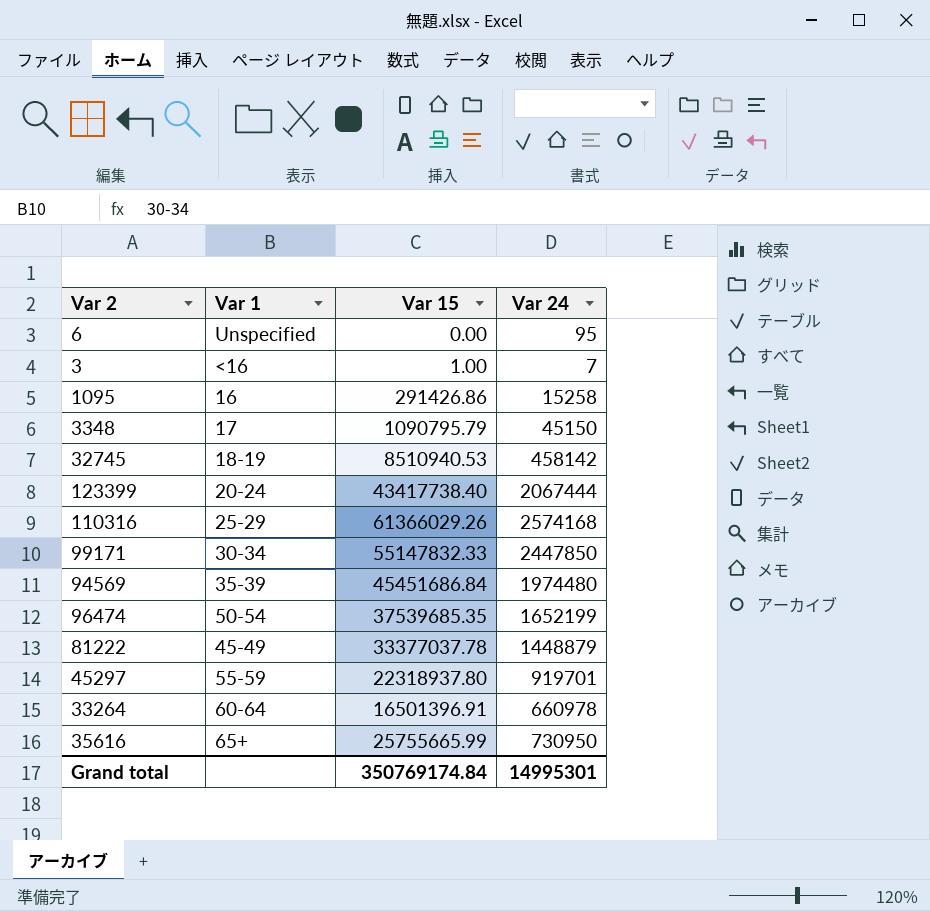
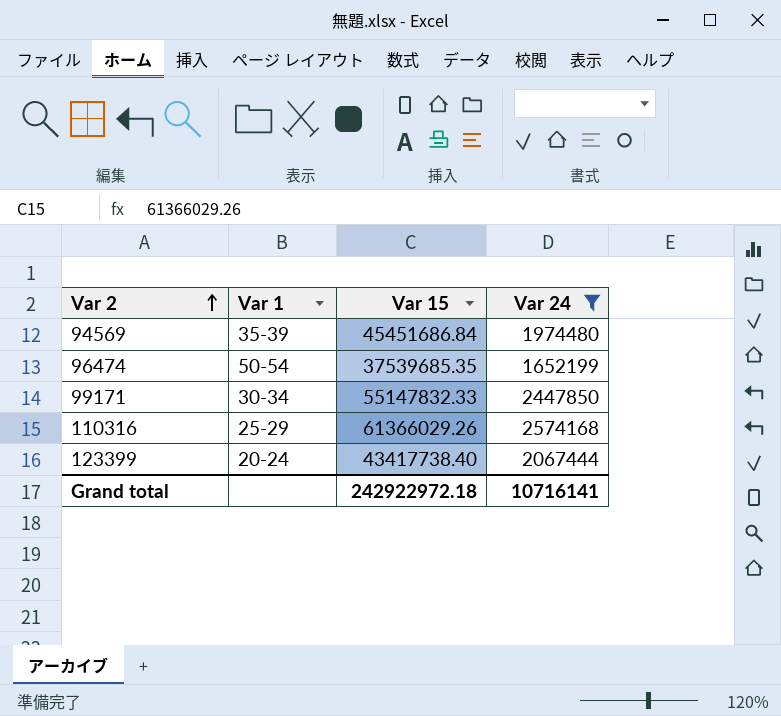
filter: none -> Var 24 >= 1652199
row order: none -> Var 2 ascending
Grand total | Var 15: 350769174.84 -> 242922972.18
Grand total | Var 24: 14995301 -> 10716141

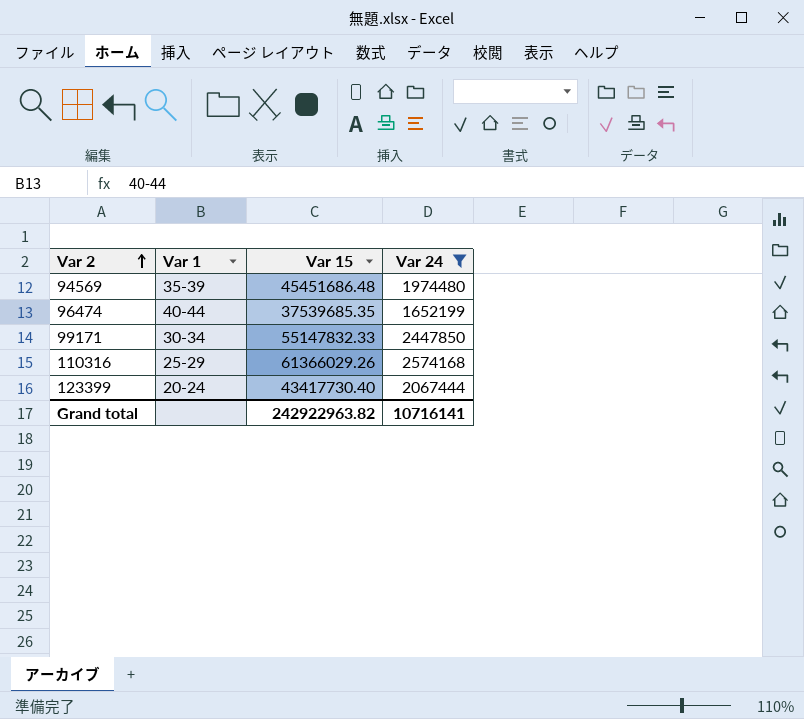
94569 | Var 15: 45451686.84 -> 45451686.48
96474 | Var 1: 50-54 -> 40-44
123399 | Var 15: 43417738.40 -> 43417730.40
Grand total | Var 15: 242922972.18 -> 242922963.82

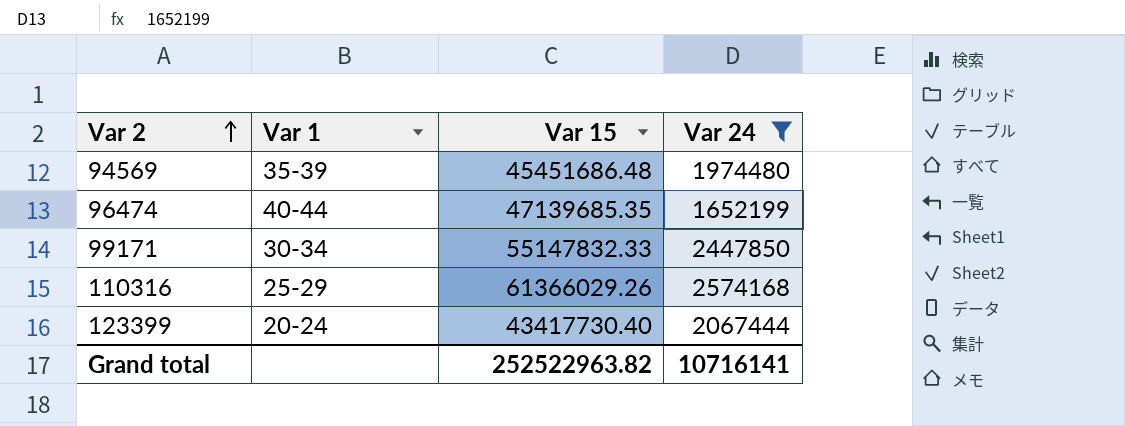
96474 | Var 15: 37539685.35 -> 47139685.35
Grand total | Var 15: 242922963.82 -> 252522963.82

